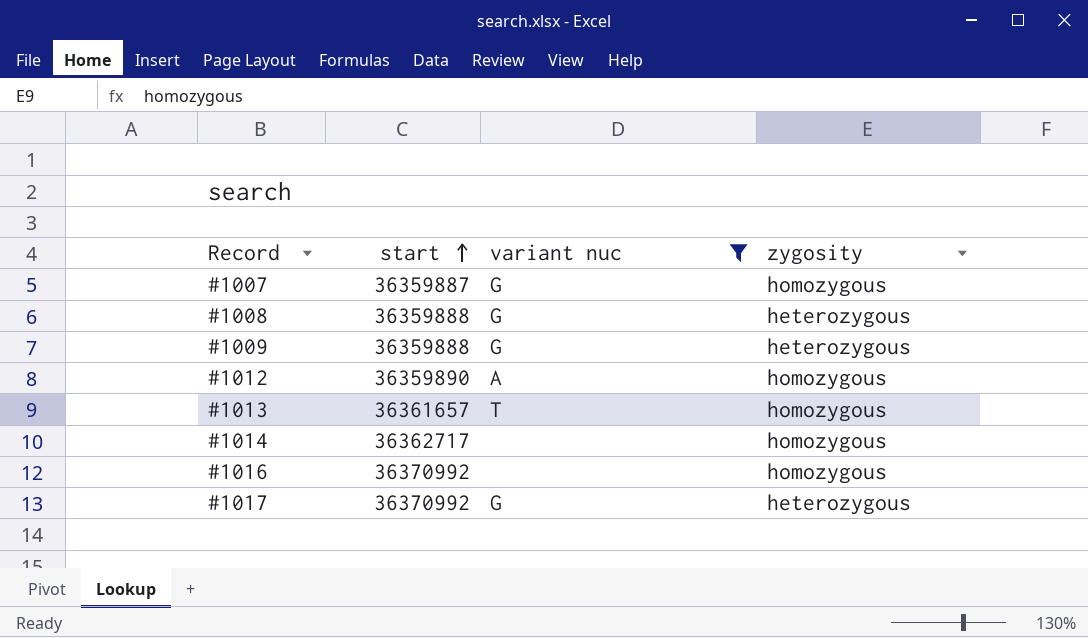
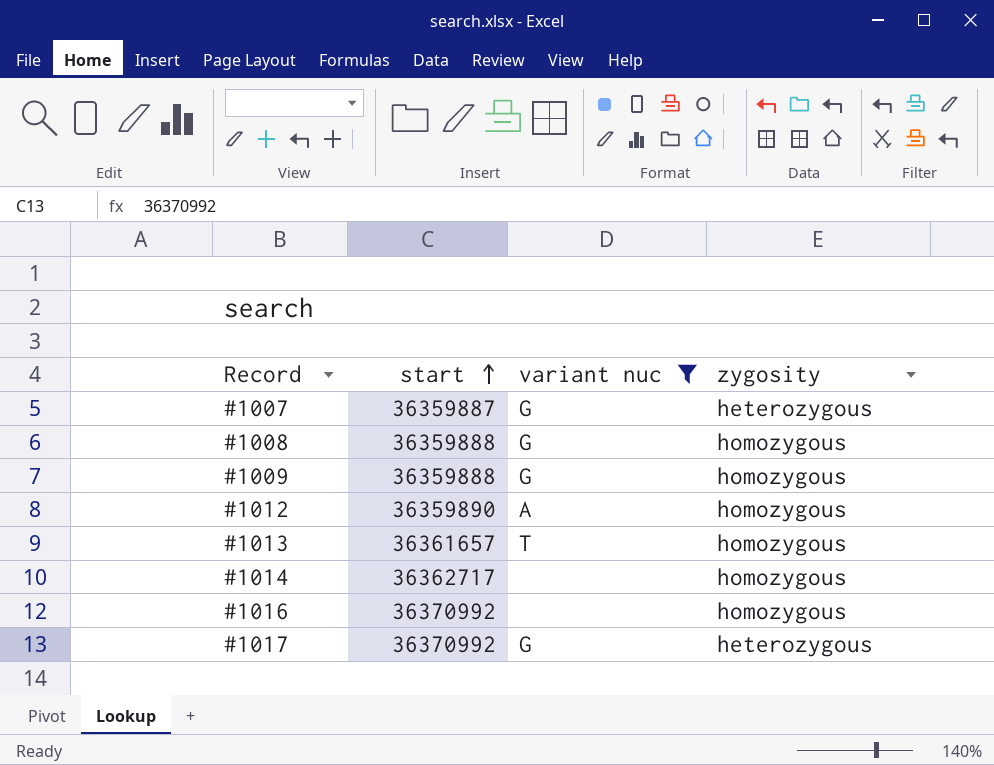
#1007 | zygosity: homozygous -> heterozygous
#1008 | zygosity: heterozygous -> homozygous
#1009 | zygosity: heterozygous -> homozygous

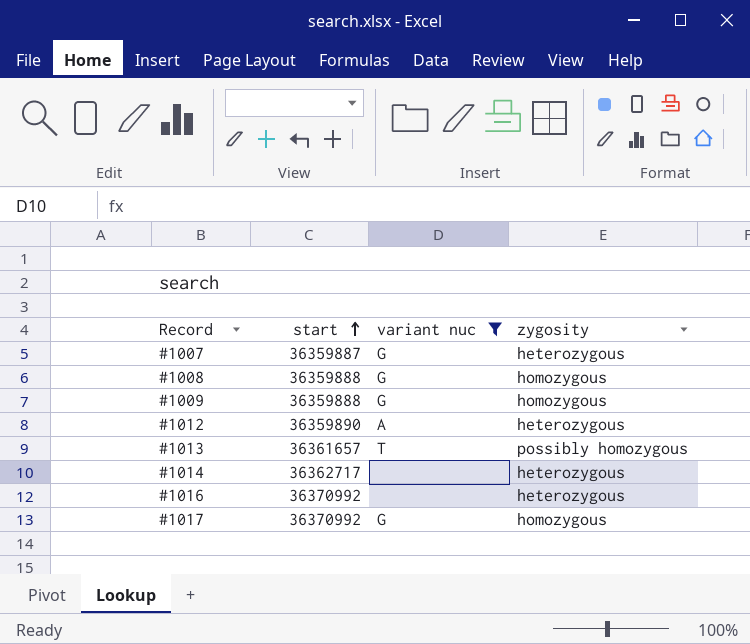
#1012 | zygosity: homozygous -> heterozygous
#1013 | zygosity: homozygous -> possibly homozygous
#1014 | zygosity: homozygous -> heterozygous
#1016 | zygosity: homozygous -> heterozygous
#1017 | zygosity: heterozygous -> homozygous

